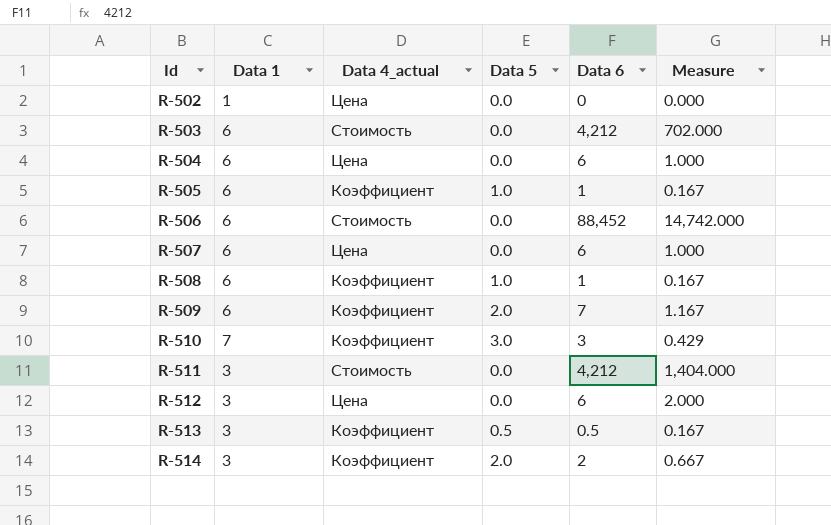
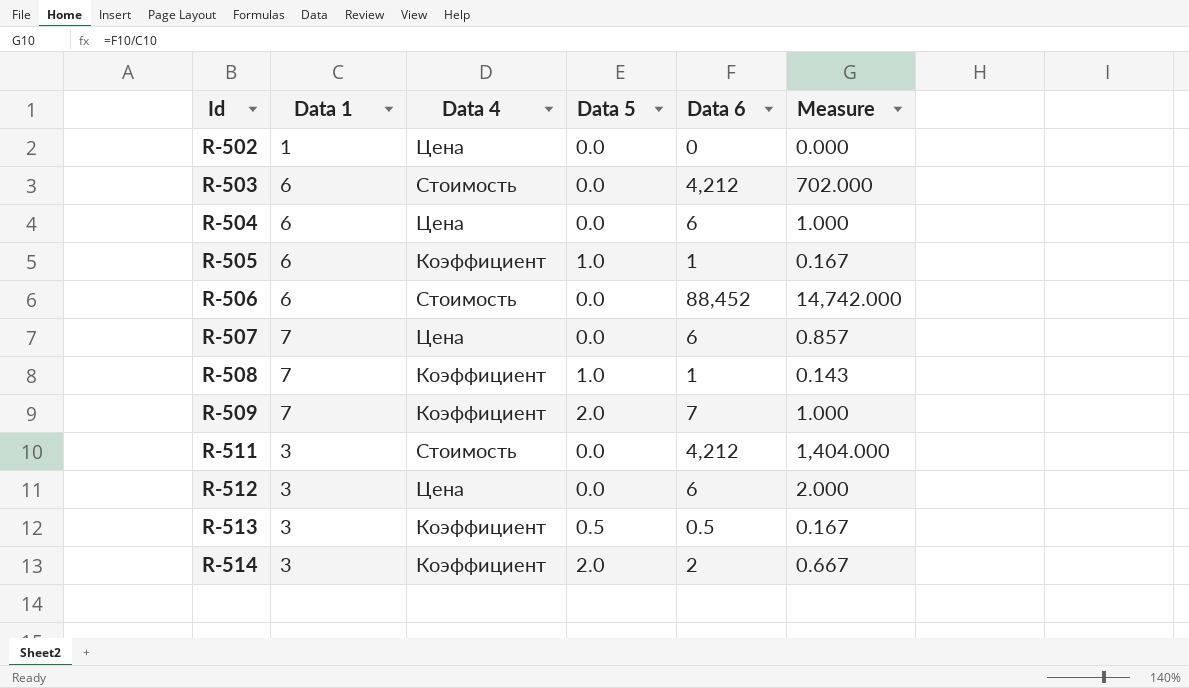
column name: Data 4_actual -> Data 4
row R-510: 7 | Коэффициент | 3.0 | 3 | 0.429 -> none
R-507 | Data 1: 6 -> 7
R-507 | Measure: 1.000 -> 0.857
R-508 | Data 1: 6 -> 7
R-508 | Measure: 0.167 -> 0.143
R-509 | Data 1: 6 -> 7
R-509 | Measure: 1.167 -> 1.000

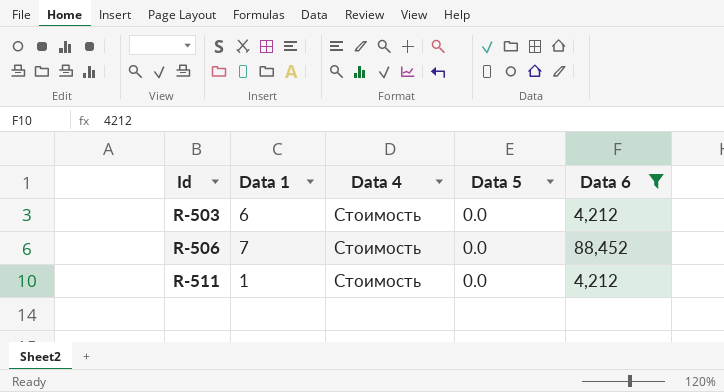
filter: none -> Data 6 >= 4,212
column Measure | formula: [Data 6] / [Data 1] -> none
R-506 | Data 1: 6 -> 7
R-511 | Data 1: 3 -> 1

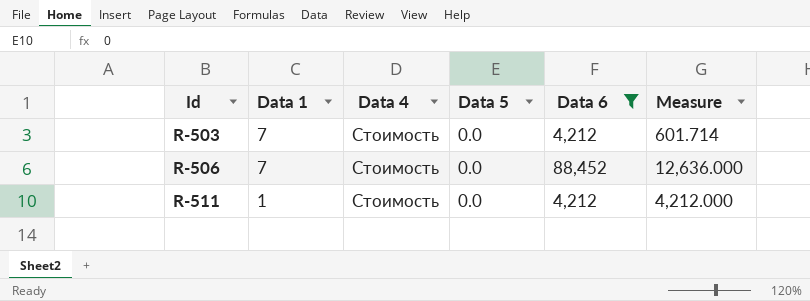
column Measure | formula: none -> [Data 6] / [Data 1]
R-503 | Data 1: 6 -> 7

